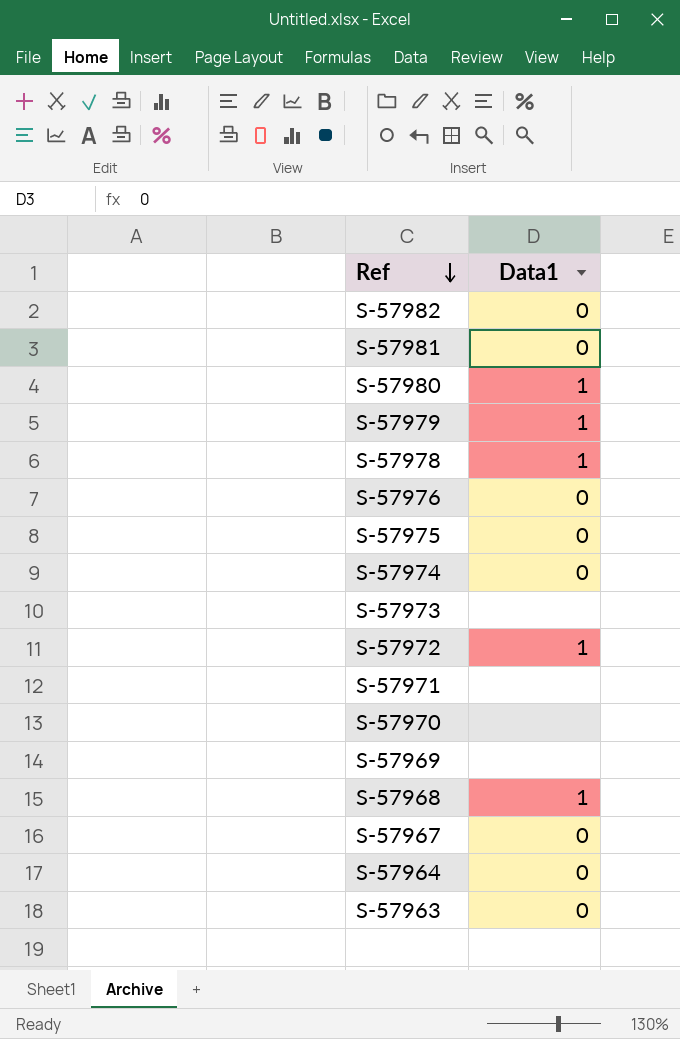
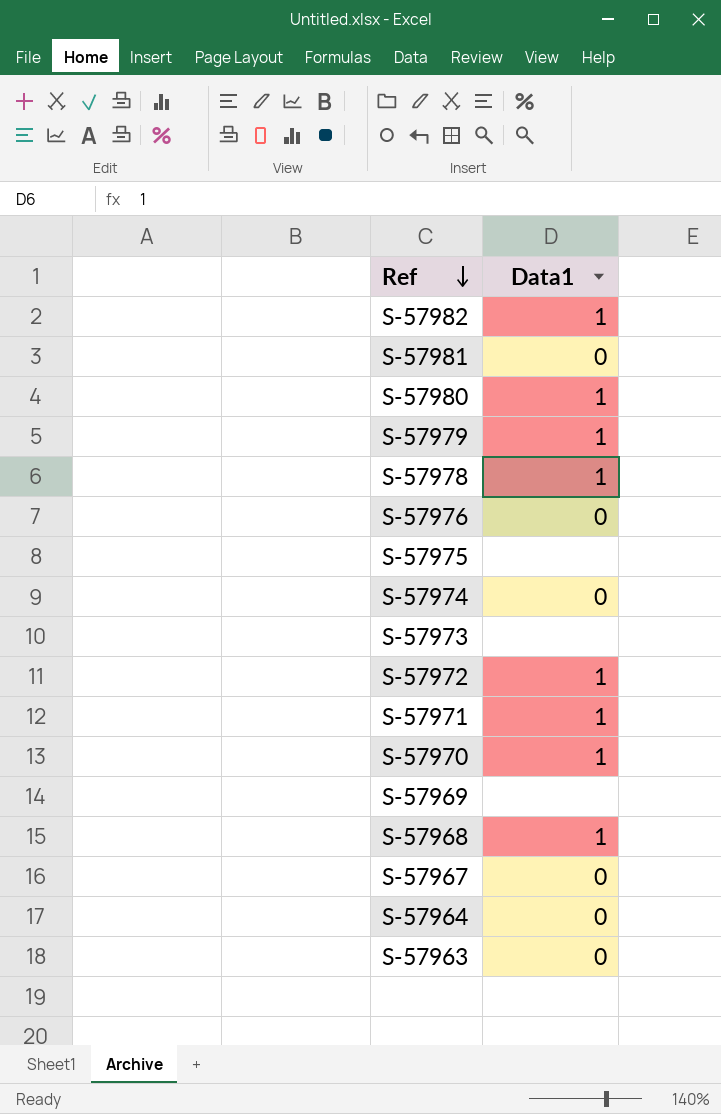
S-57982 | Data1: 0 -> 1
S-57975 | Data1: 0 -> none
S-57971 | Data1: none -> 1
S-57970 | Data1: none -> 1

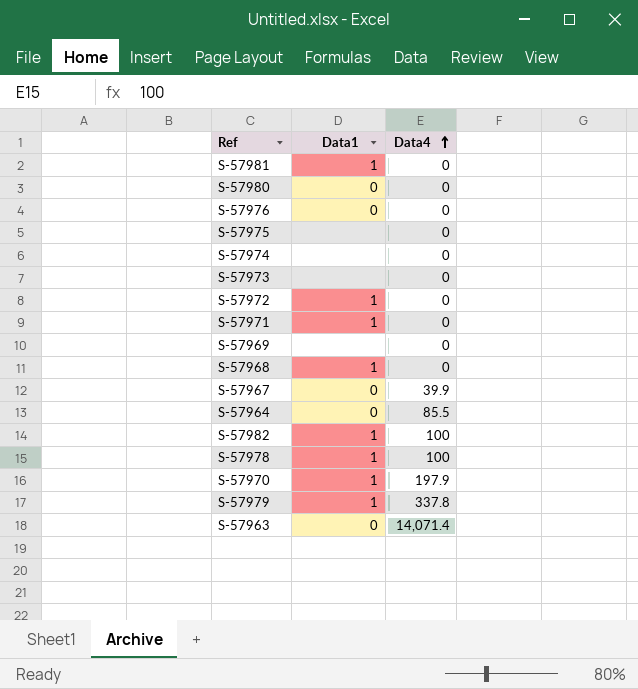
row order: Ref descending -> Data4 ascending
column Data4 | position: none -> 3
S-57981 | Data1: 0 -> 1
S-57980 | Data1: 1 -> 0
S-57974 | Data1: 0 -> none

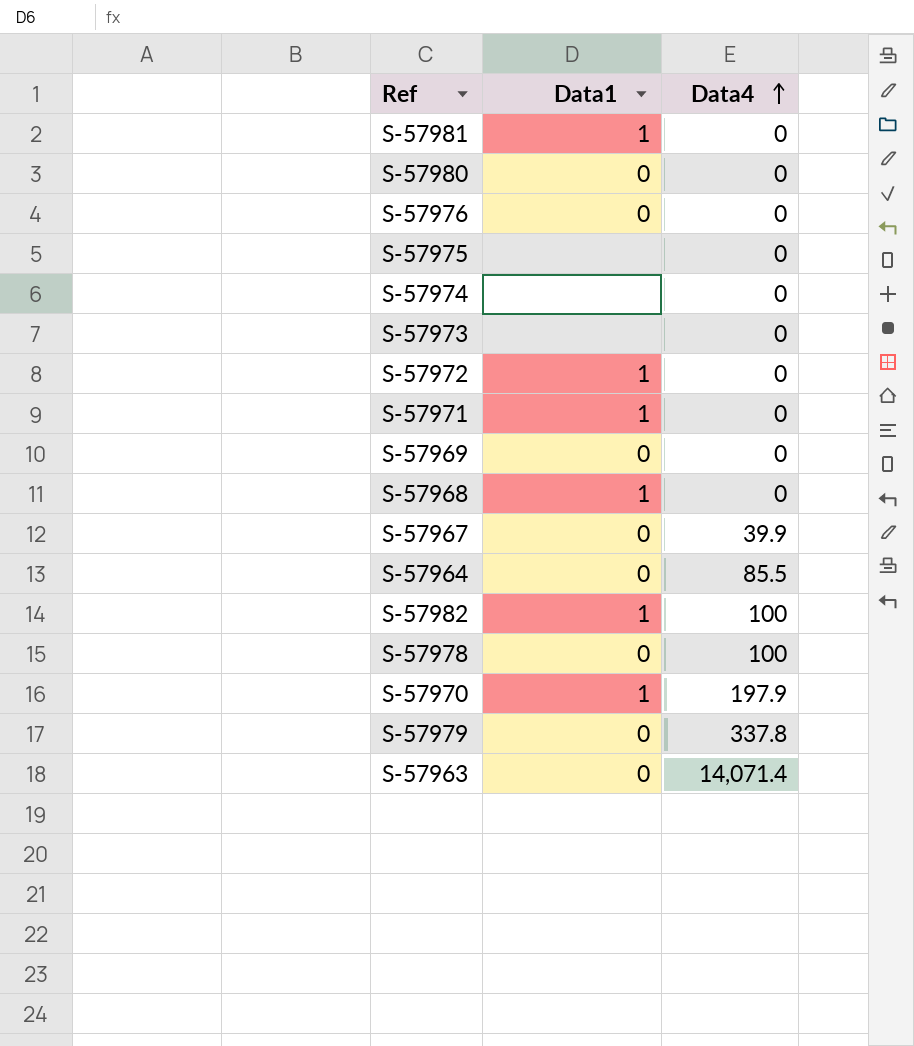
S-57969 | Data1: none -> 0
S-57978 | Data1: 1 -> 0
S-57979 | Data1: 1 -> 0

